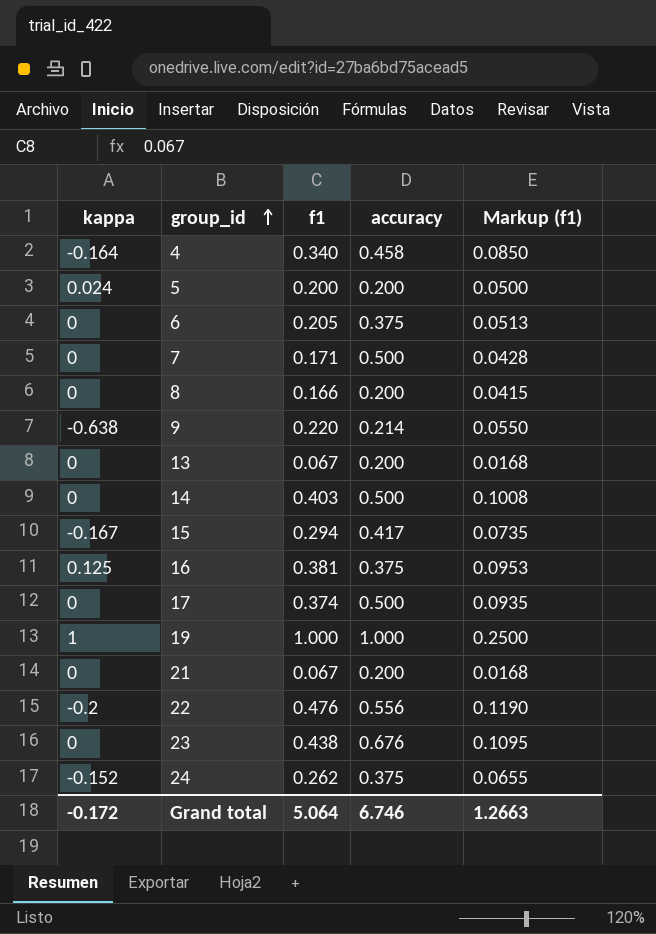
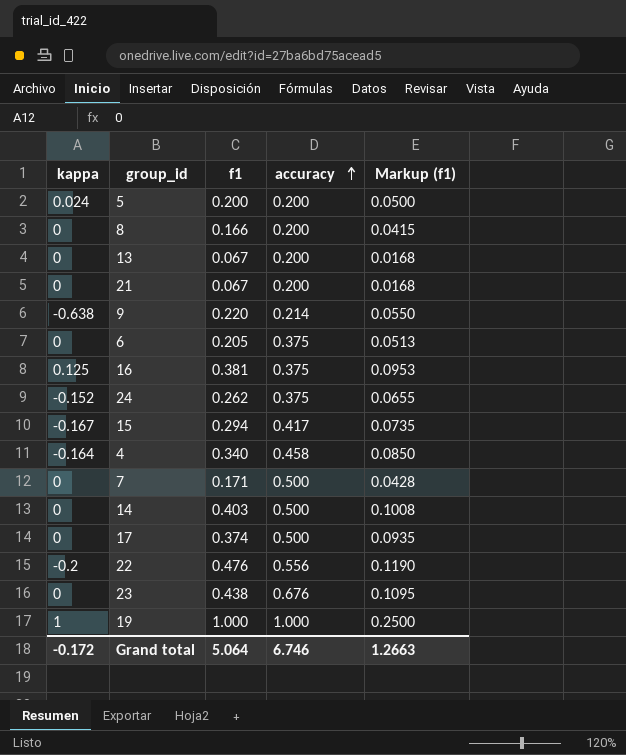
row order: group_id ascending -> accuracy ascending

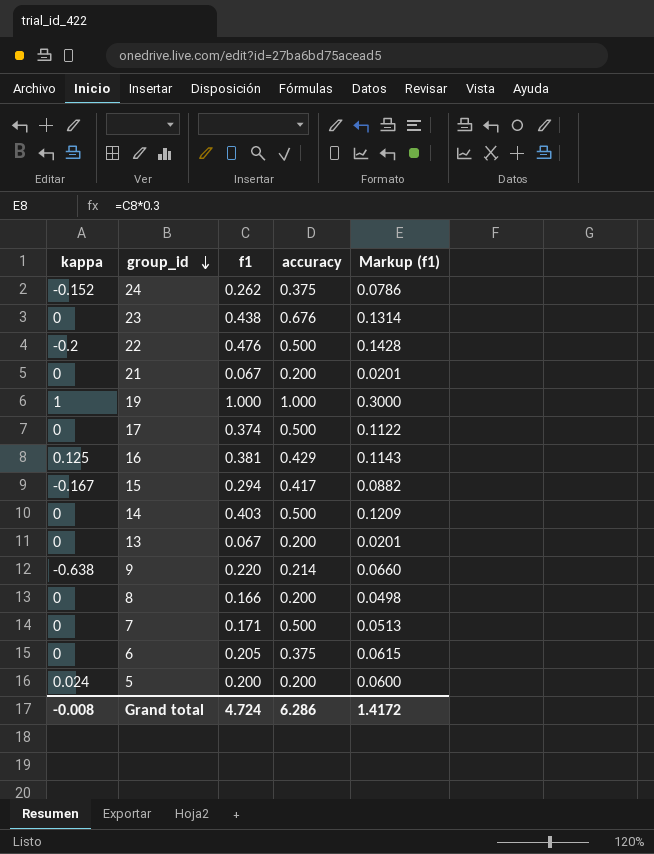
row order: accuracy ascending -> group_id descending
column Markup (f1) | formula: [f1] * 0.25 -> [f1] * 0.3
row 4: -0.164 | 0.340 | 0.458 | 0.0850 -> none
22 | accuracy: 0.556 -> 0.500
16 | accuracy: 0.375 -> 0.429
Grand total | kappa: -0.172 -> -0.008
Grand total | f1: 5.064 -> 4.724
Grand total | accuracy: 6.746 -> 6.286
Grand total | Markup (f1): 1.2663 -> 1.4172

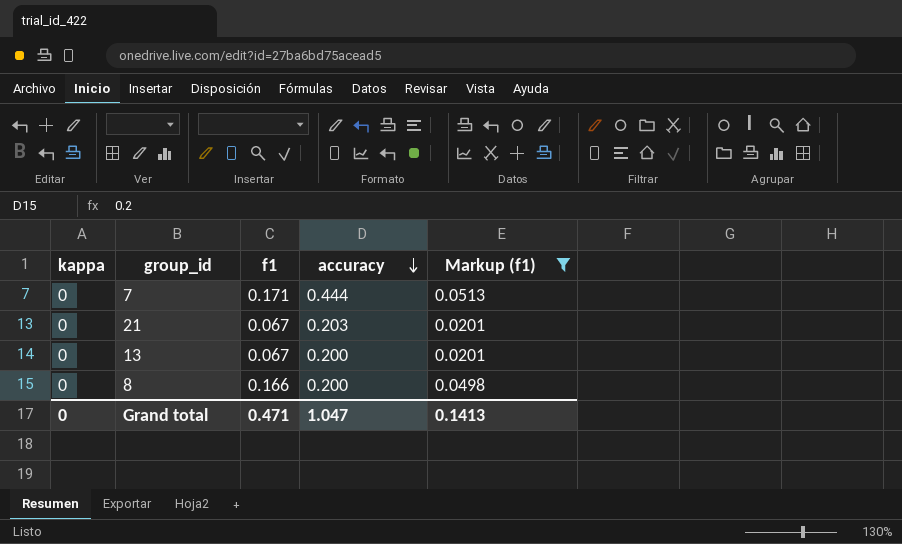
filter: none -> Markup (f1) <= 0.0513
row order: group_id descending -> accuracy descending
7 | accuracy: 0.500 -> 0.444
21 | accuracy: 0.200 -> 0.203
Grand total | kappa: -0.008 -> 0
Grand total | f1: 4.724 -> 0.471
Grand total | accuracy: 6.286 -> 1.047
Grand total | Markup (f1): 1.4172 -> 0.1413

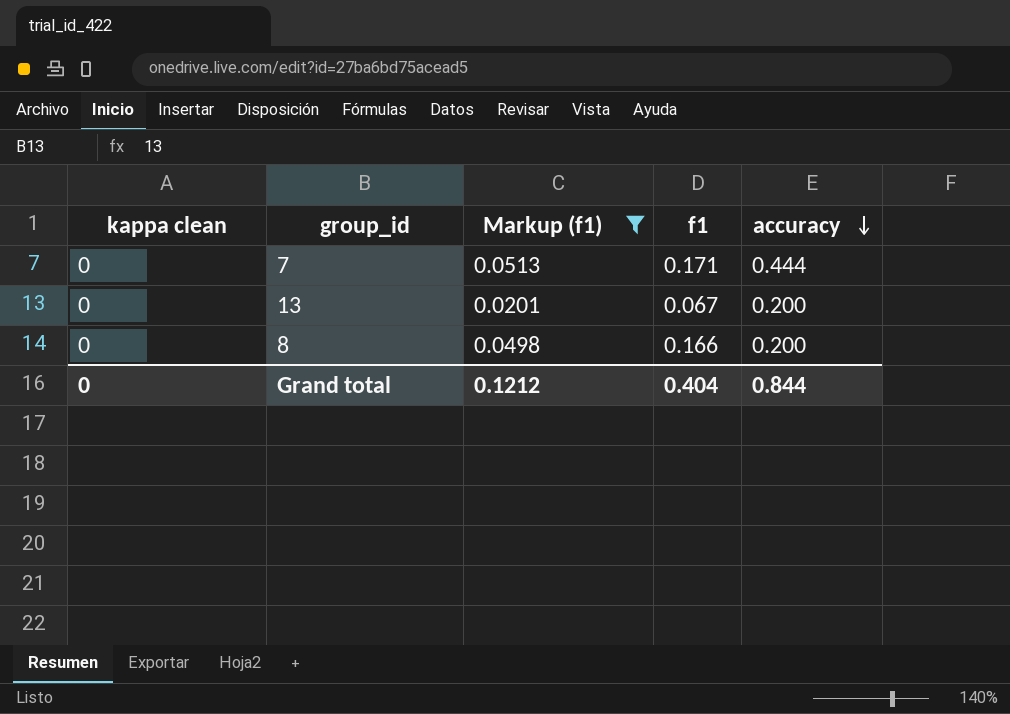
column name: kappa -> kappa clean
column Markup (f1) | position: 5 -> 3
row 21: 0 | 0.067 | 0.203 | 0.0201 -> none
Grand total | Markup (f1): 0.1413 -> 0.1212
Grand total | f1: 0.471 -> 0.404
Grand total | accuracy: 1.047 -> 0.844

